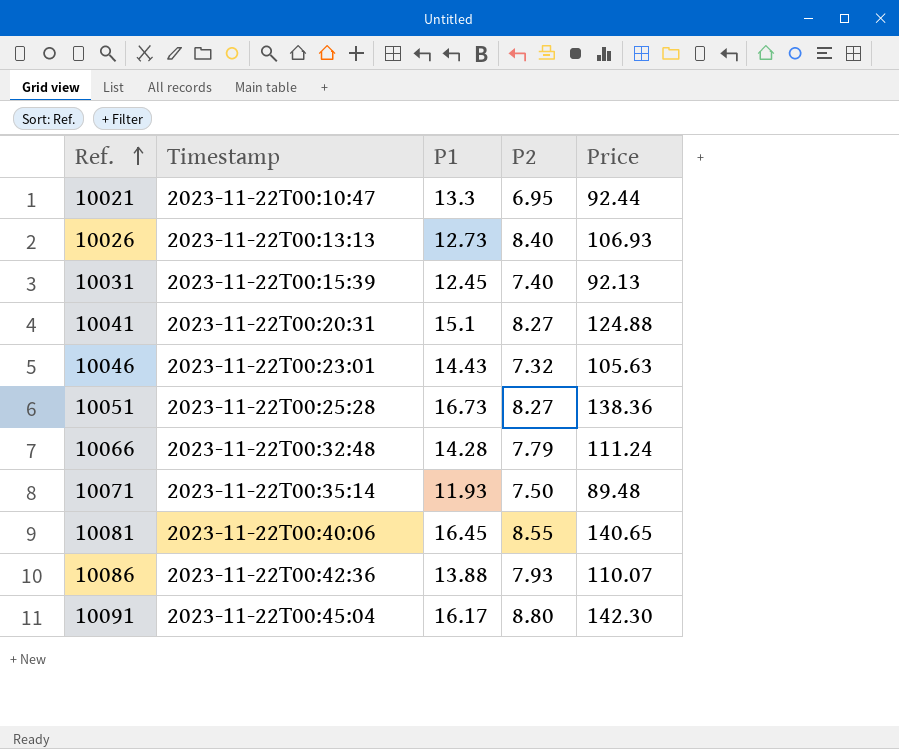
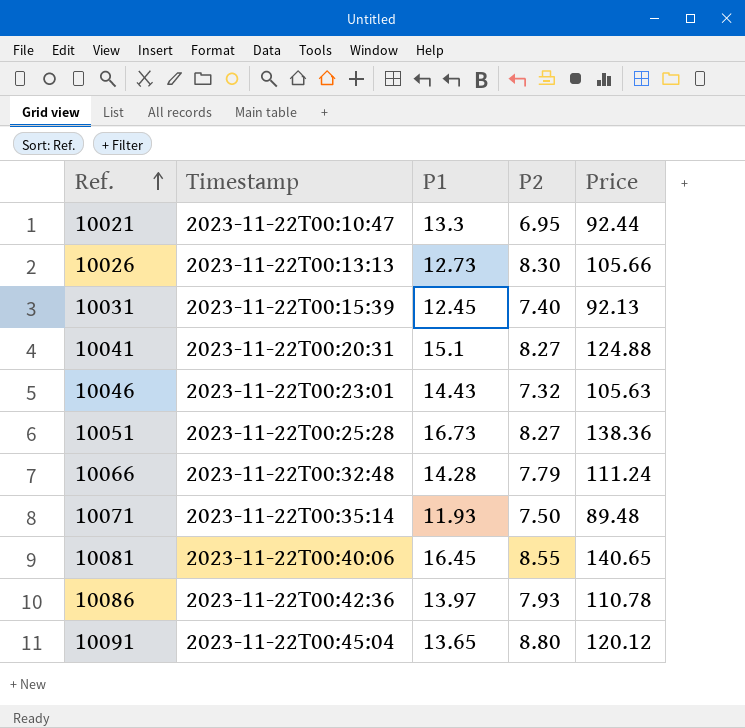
10026 | P2: 8.40 -> 8.30
10026 | Price: 106.93 -> 105.66
10086 | P1: 13.88 -> 13.97
10086 | Price: 110.07 -> 110.78
10091 | P1: 16.17 -> 13.65
10091 | Price: 142.30 -> 120.12

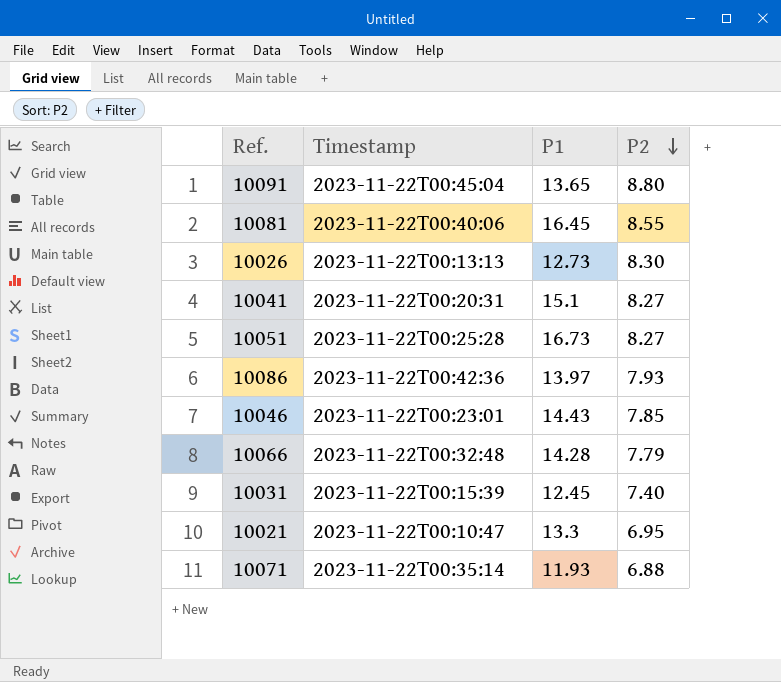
row order: Ref. ascending -> P2 descending
column Price | formula: [P1] * [P2] -> none
10046 | P2: 7.32 -> 7.85
10071 | P2: 7.50 -> 6.88

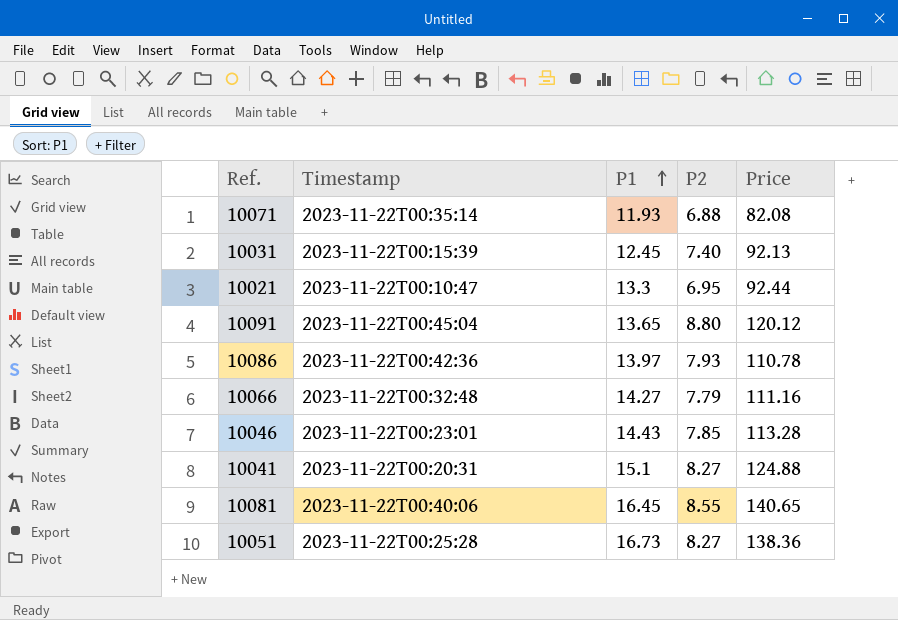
row order: P2 descending -> P1 ascending
column Price | formula: none -> [P1] * [P2]
row 10026: 2023-11-22T00:13:13 | 12.73 | 8.30 -> none
10066 | P1: 14.28 -> 14.27

